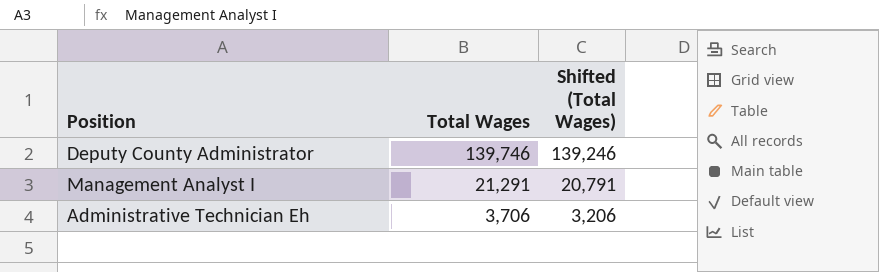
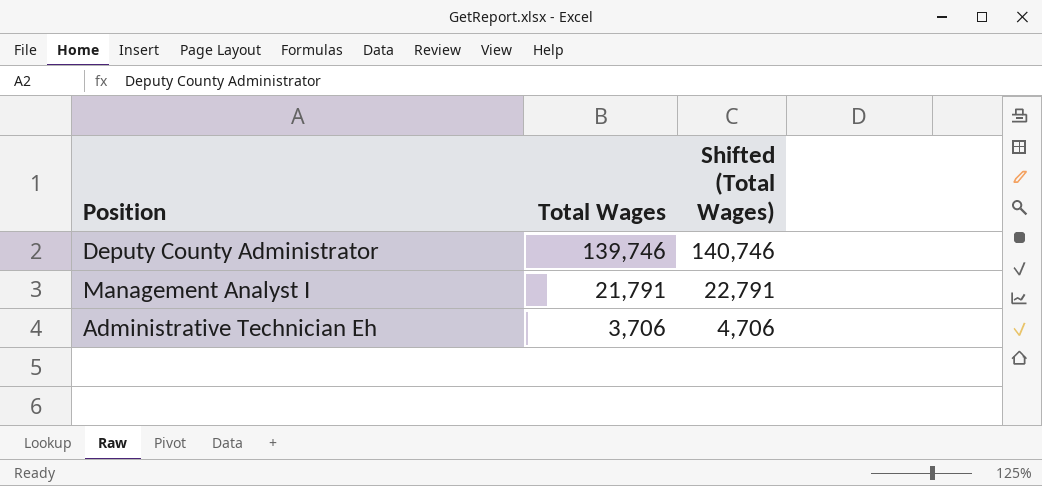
column Shifted (Total Wages) | formula: [Total Wages] - 500 -> [Total Wages] + 1000
Management Analyst I | Total Wages: 21,291 -> 21,791

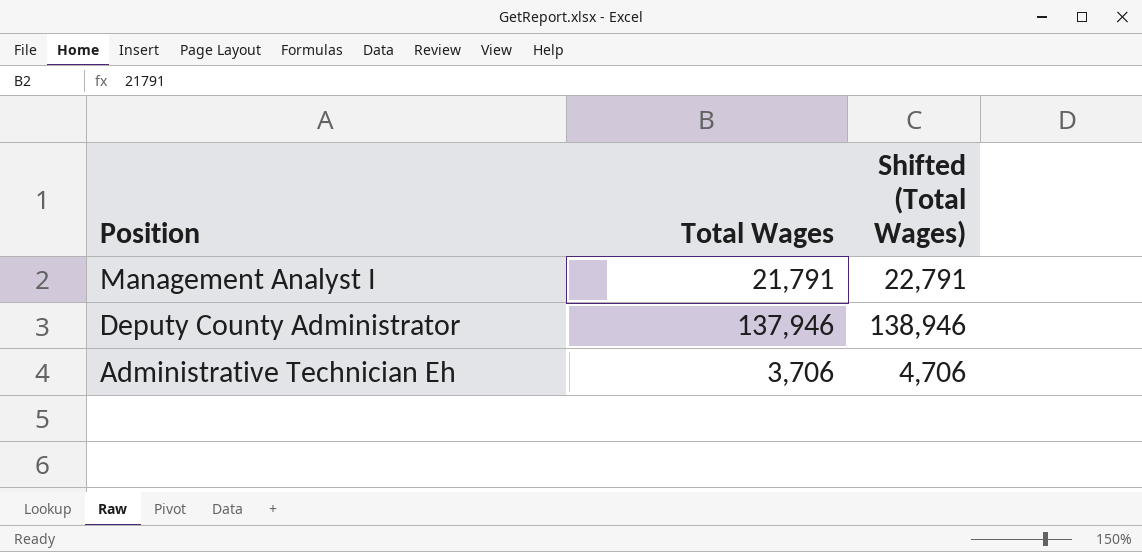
row order: Total Wages descending -> Position descending
Deputy County Administrator | Total Wages: 139,746 -> 137,946
Deputy County Administrator | Shifted (Total Wages): 140,746 -> 138,946

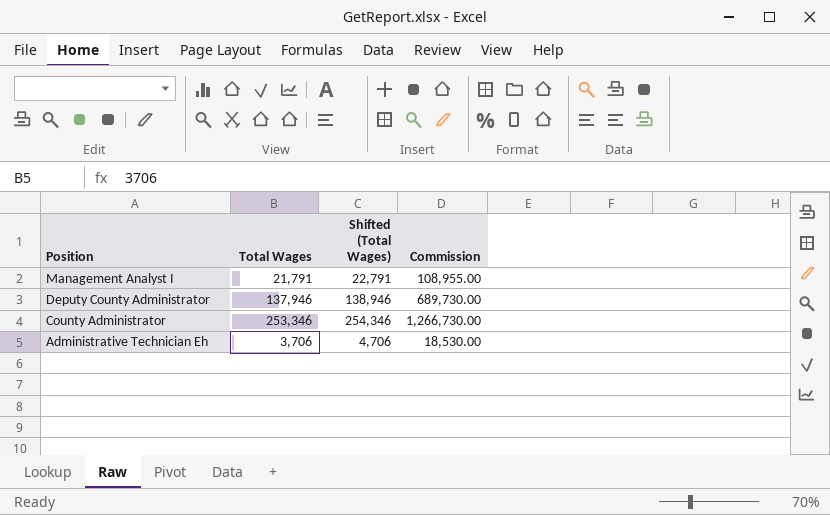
column Commission | formula: none -> [Total Wages] * 5
row County Administrator: none -> 253,346 | 254,346 | 1,266,730.00

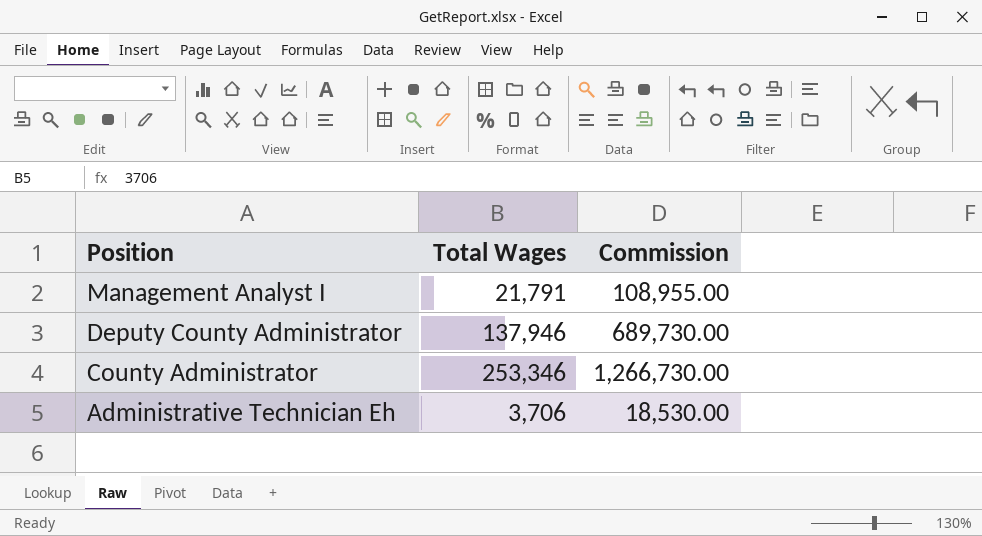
column Shifted (Total Wages) | formula: [Total Wages] + 1000 -> none

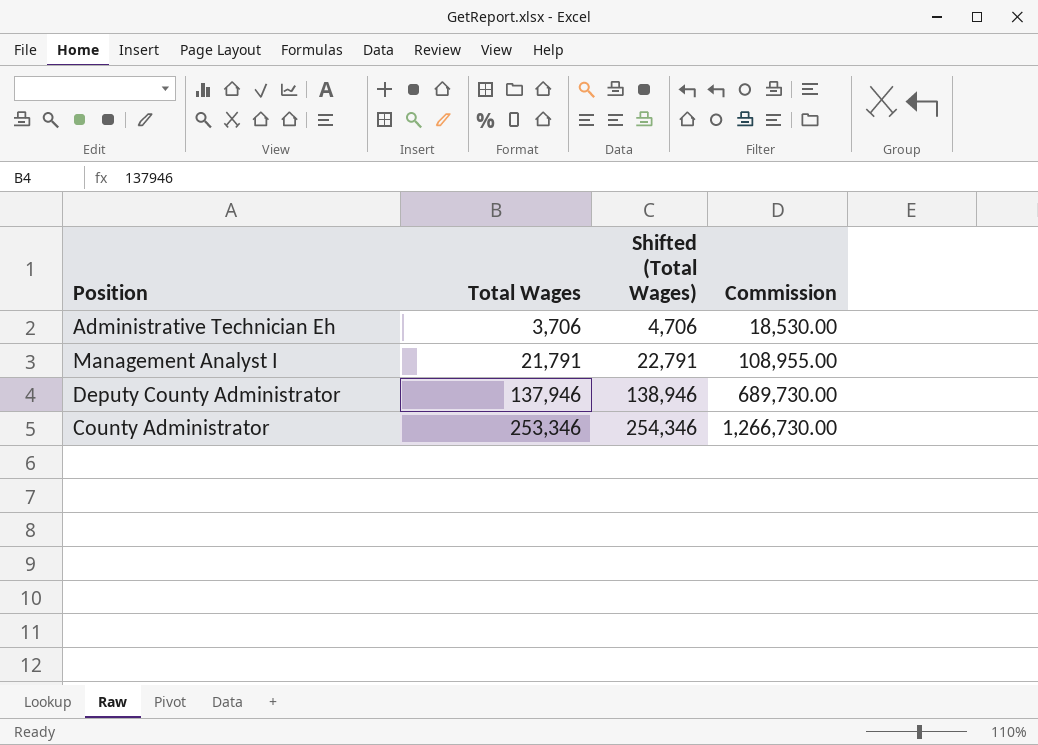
row order: Position descending -> Total Wages ascending
column Shifted (Total Wages) | formula: none -> [Total Wages] + 1000

